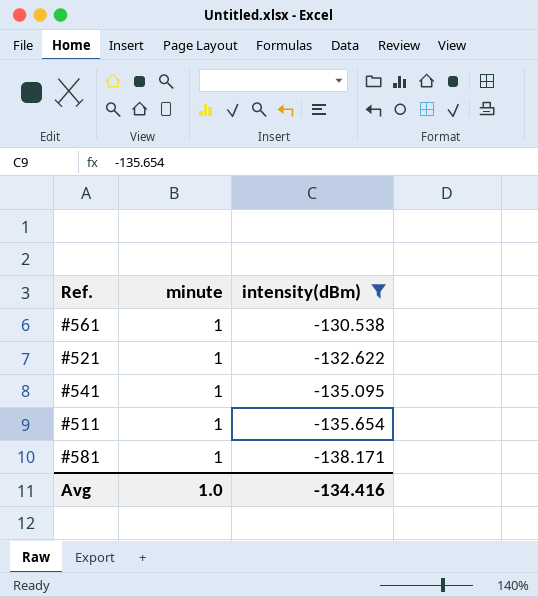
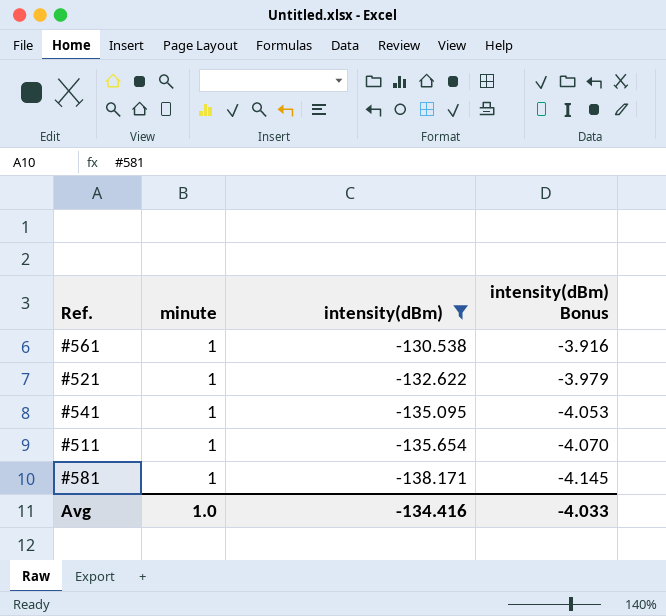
column intensity(dBm) Bonus | formula: none -> [intensity(dBm)] * 0.03

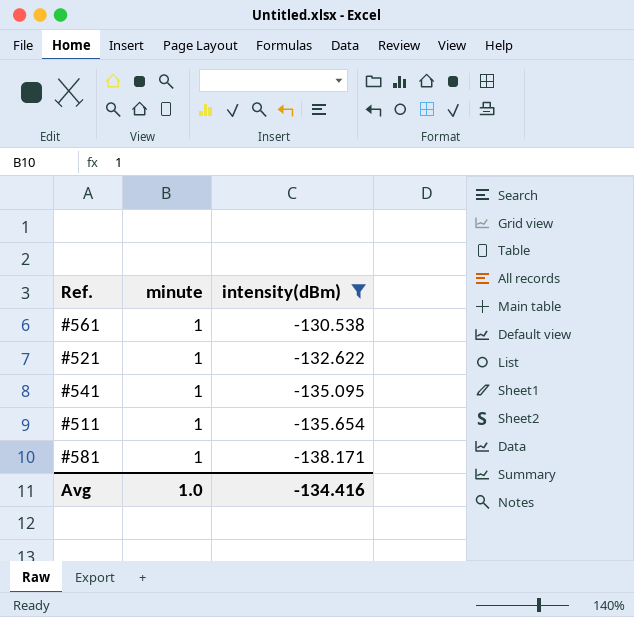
column intensity(dBm) Bonus | formula: [intensity(dBm)] * 0.03 -> none

